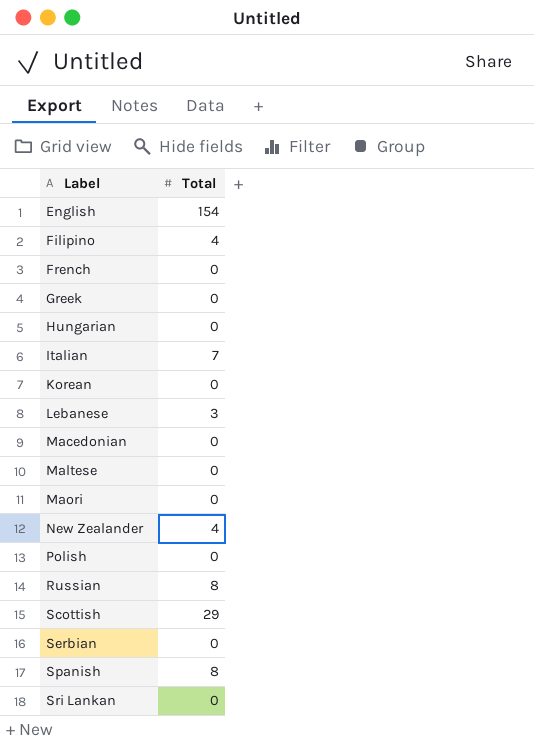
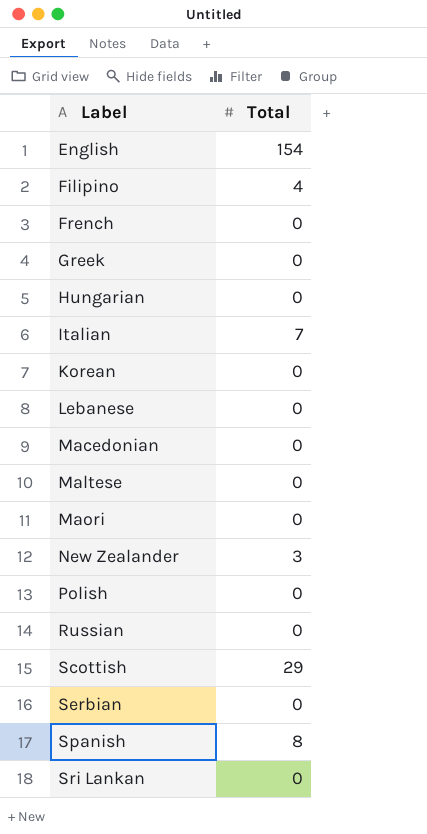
Lebanese | Total: 3 -> 0
New Zealander | Total: 4 -> 3
Russian | Total: 8 -> 0

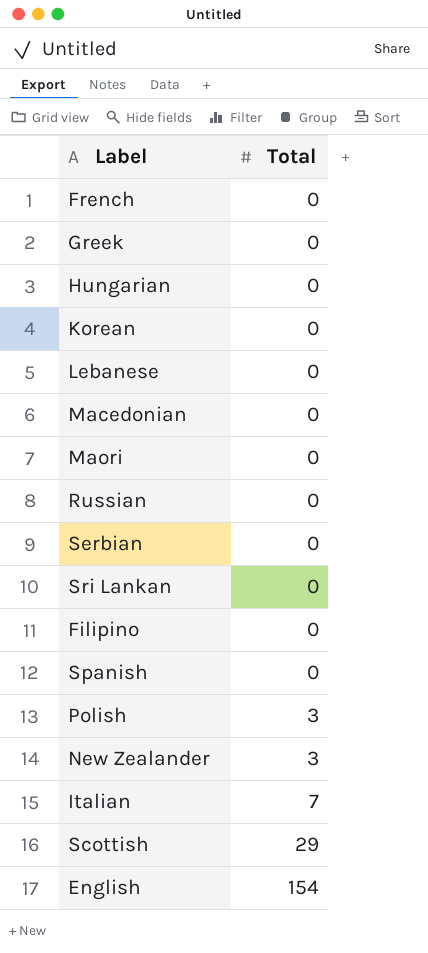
row order: Label ascending -> Total ascending
row Maltese: 0 -> none
Filipino | Total: 4 -> 0
Spanish | Total: 8 -> 0
Polish | Total: 0 -> 3

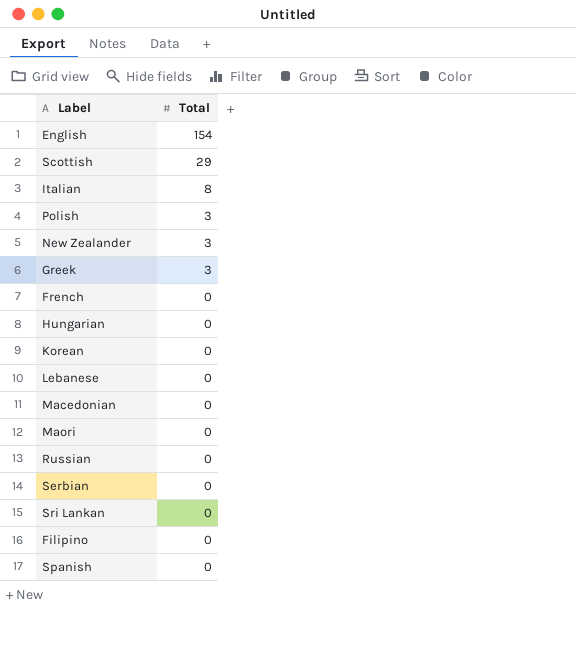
row order: Total ascending -> Total descending
Italian | Total: 7 -> 8
Greek | Total: 0 -> 3

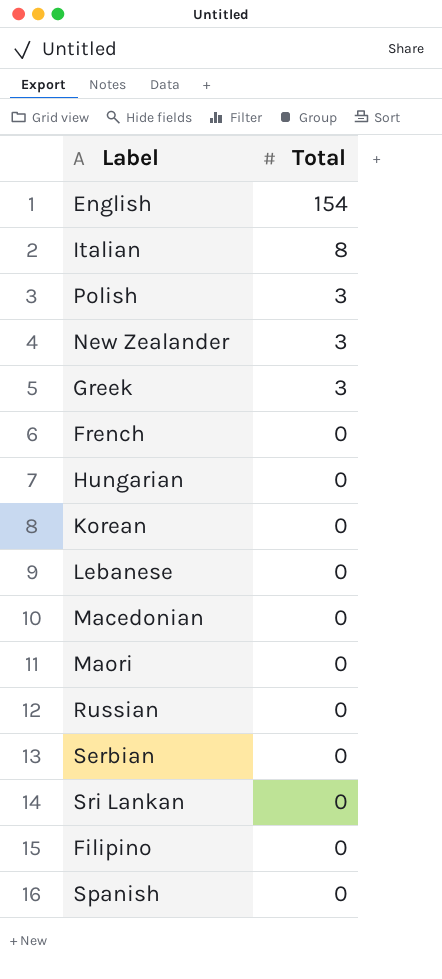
row Scottish: 29 -> none

